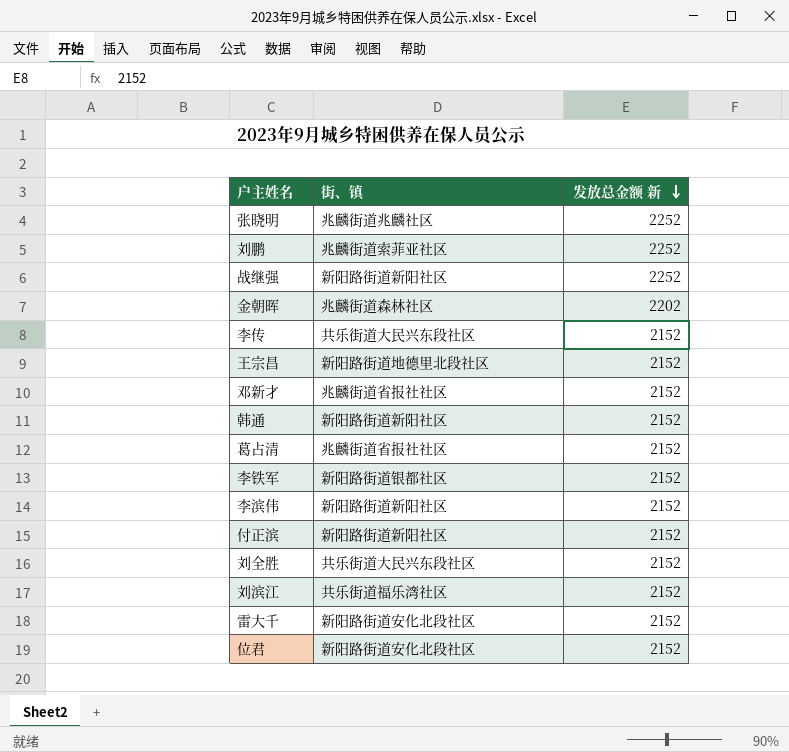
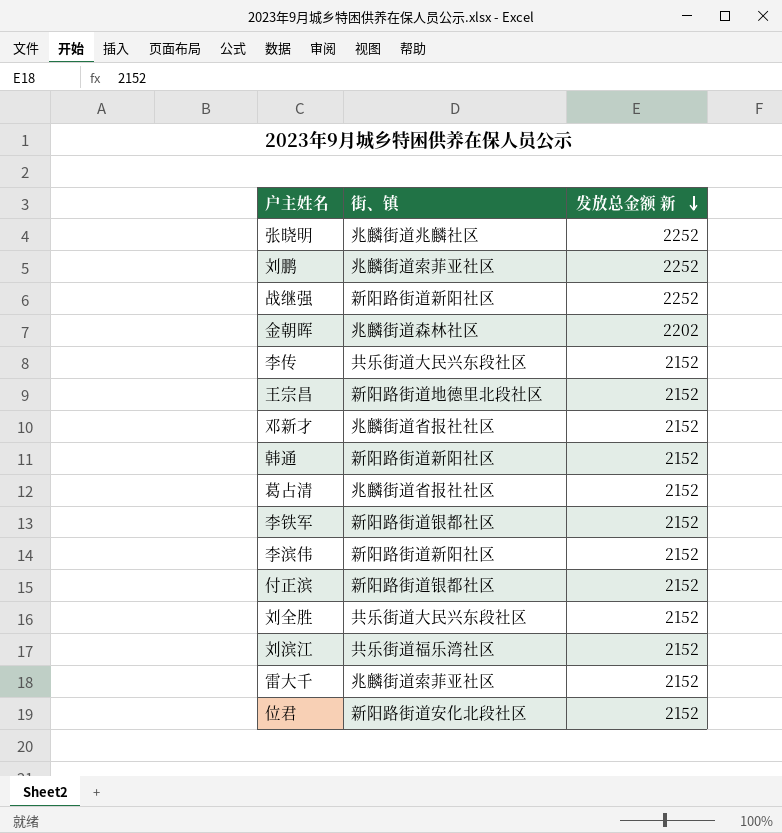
付正滨 | 街、镇: 新阳路街道新阳社区 -> 新阳路街道银都社区
雷大千 | 街、镇: 新阳路街道安化北段社区 -> 兆麟街道索菲亚社区

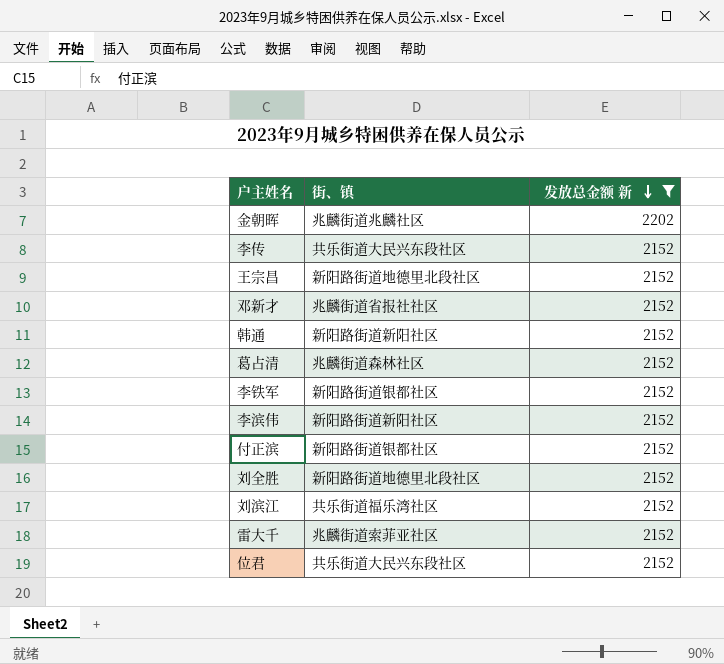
filter: none -> 发放总金额 新 != 2252
金朝晖 | 街、镇: 兆麟街道森林社区 -> 兆麟街道兆麟社区
葛占清 | 街、镇: 兆麟街道省报社社区 -> 兆麟街道森林社区
刘全胜 | 街、镇: 共乐街道大民兴东段社区 -> 新阳路街道地德里北段社区
位君 | 街、镇: 新阳路街道安化北段社区 -> 共乐街道大民兴东段社区

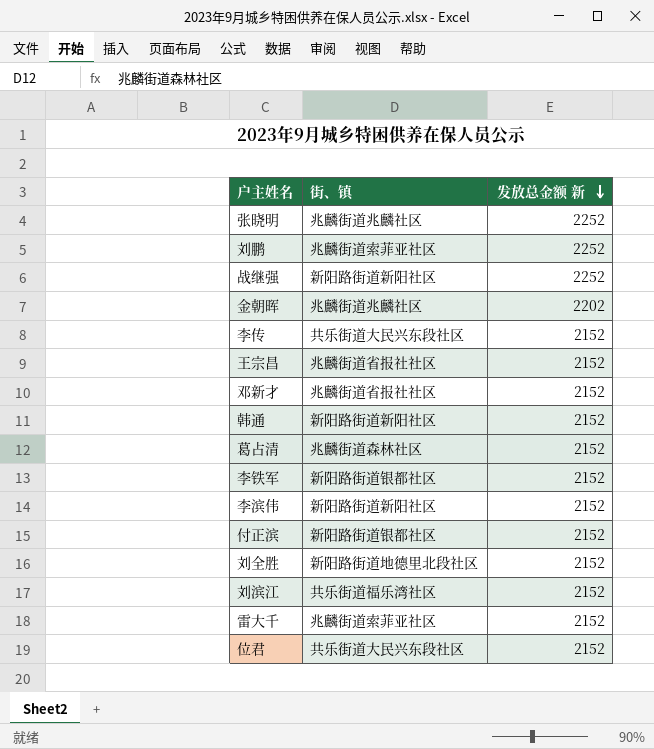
filter: 发放总金额 新 != 2252 -> none
王宗昌 | 街、镇: 新阳路街道地德里北段社区 -> 兆麟街道省报社社区

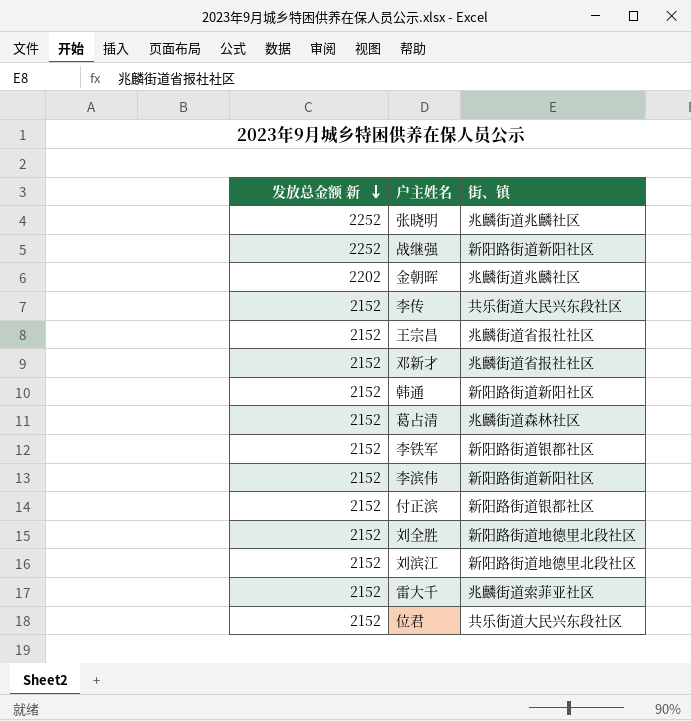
column 发放总金额 新 | position: 3 -> 1
row 刘鹏: 兆麟街道索菲亚社区 | 2252 -> none
刘滨江 | 街、镇: 共乐街道福乐湾社区 -> 新阳路街道地德里北段社区

